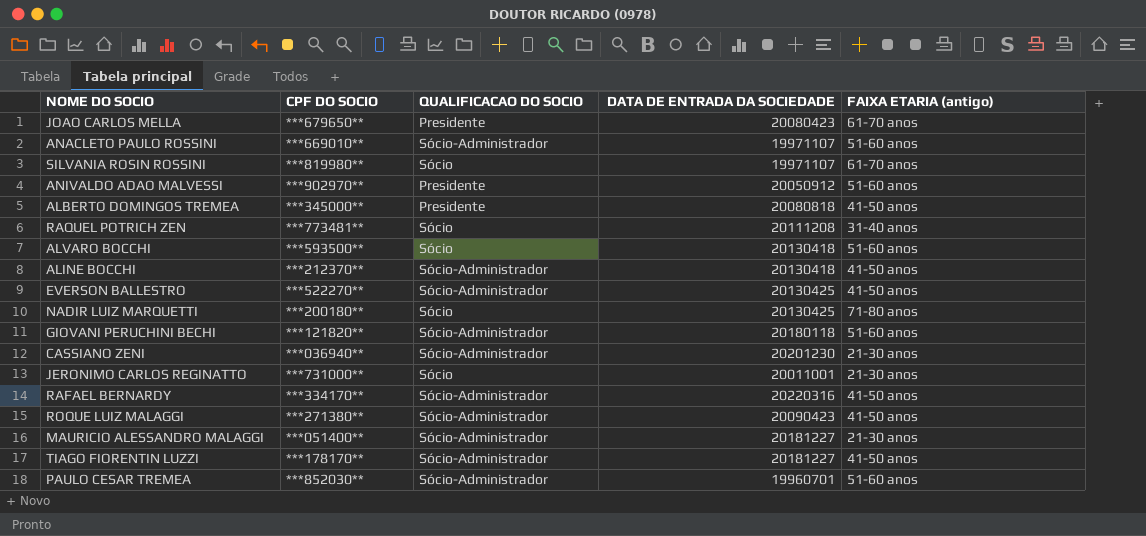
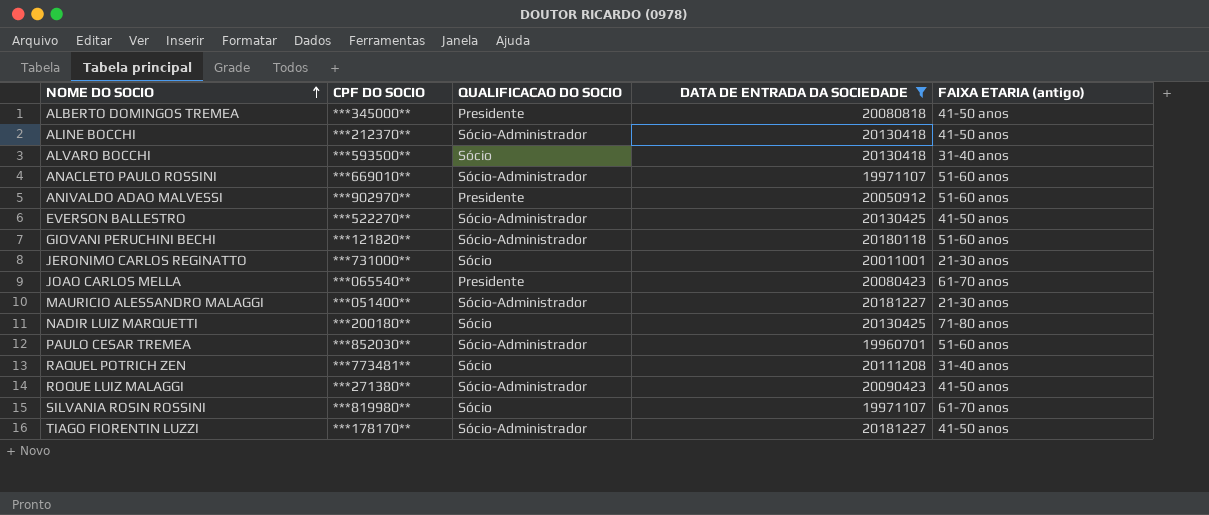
filter: none -> DATA DE ENTRADA DA SOCIEDADE <= 20181227
row order: none -> NOME DO SOCIO ascending
ALVARO BOCCHI | FAIXA ETARIA (antigo): 51-60 anos -> 31-40 anos
JOAO CARLOS MELLA | CPF DO SOCIO: ***679650** -> ***065540**

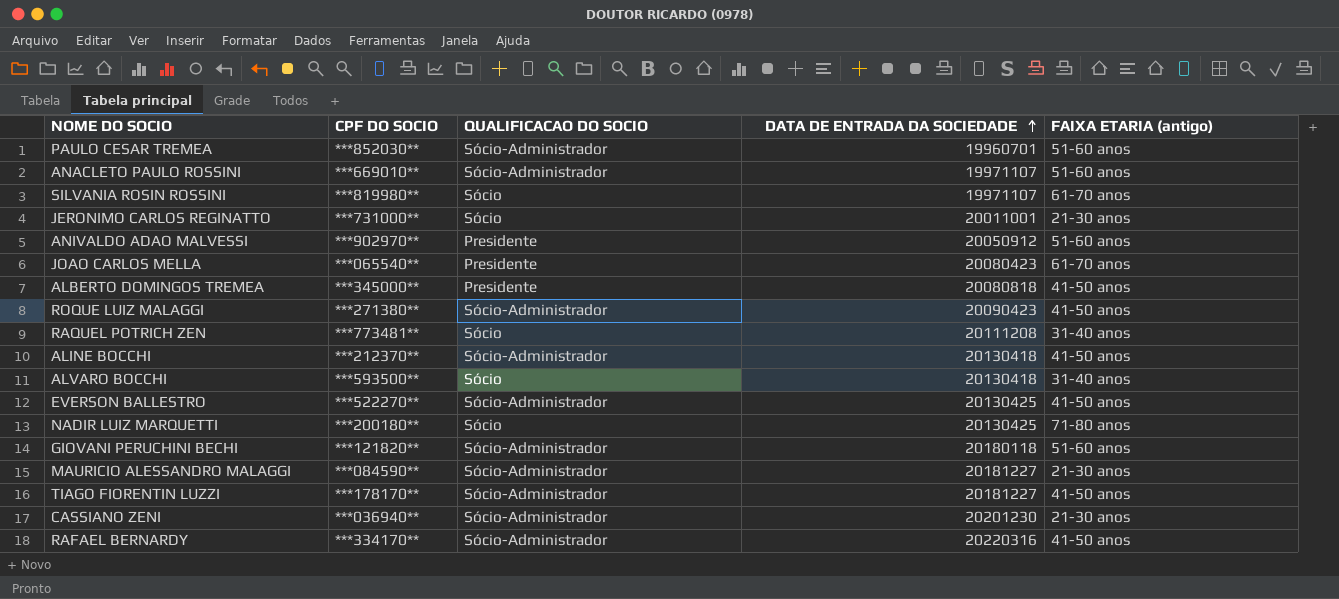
filter: DATA DE ENTRADA DA SOCIEDADE <= 20181227 -> none
row order: NOME DO SOCIO ascending -> DATA DE ENTRADA DA SOCIEDADE ascending
MAURICIO ALESSANDRO MALAGGI | CPF DO SOCIO: ***051400** -> ***084590**

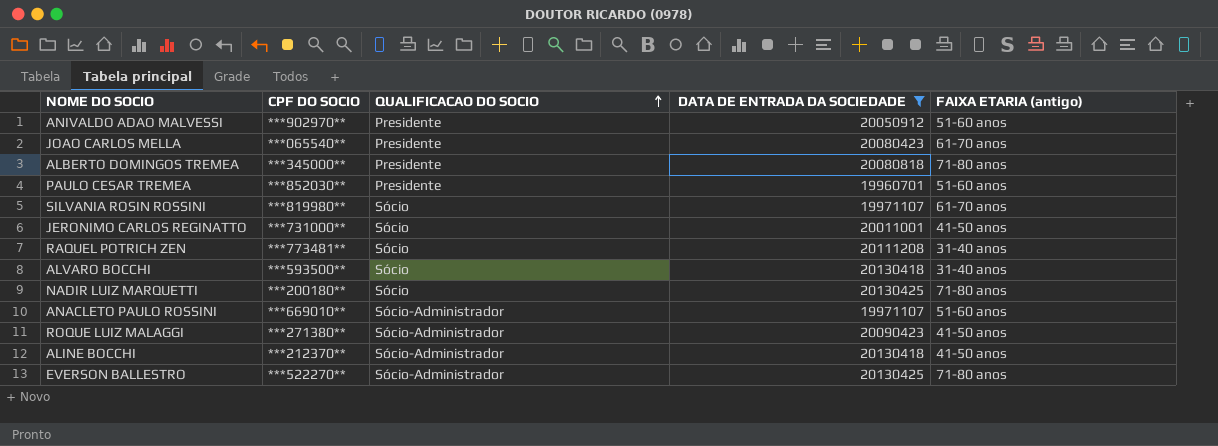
filter: none -> DATA DE ENTRADA DA SOCIEDADE <= 20130425
row order: DATA DE ENTRADA DA SOCIEDADE ascending -> QUALIFICACAO DO SOCIO ascending
ALBERTO DOMINGOS TREMEA | FAIXA ETARIA (antigo): 41-50 anos -> 71-80 anos
PAULO CESAR TREMEA | QUALIFICACAO DO SOCIO: Sócio-Administrador -> Presidente
JERONIMO CARLOS REGINATTO | FAIXA ETARIA (antigo): 21-30 anos -> 41-50 anos
EVERSON BALLESTRO | FAIXA ETARIA (antigo): 41-50 anos -> 71-80 anos

